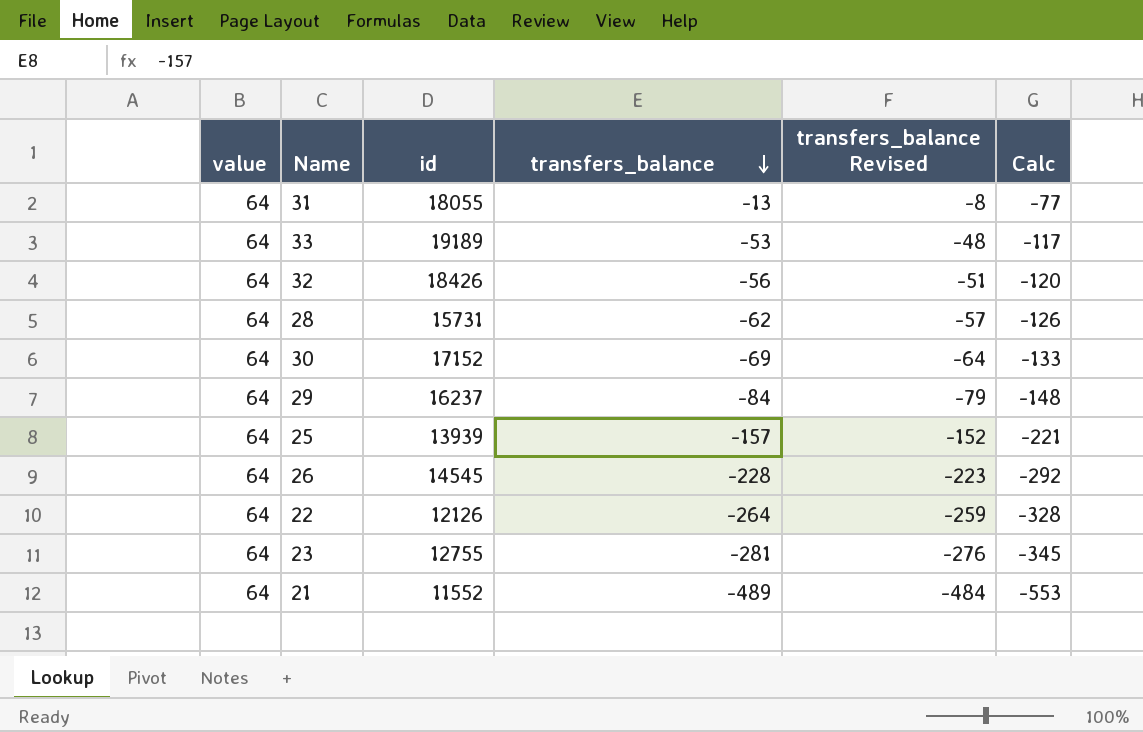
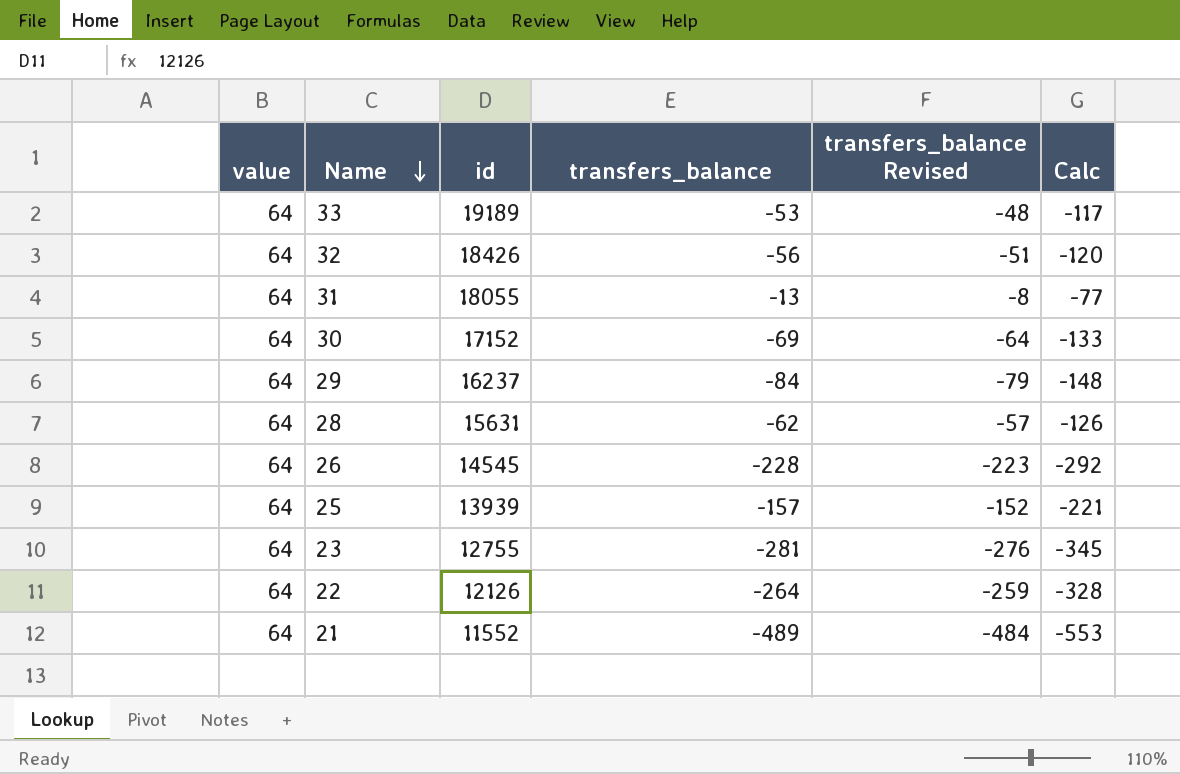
row order: transfers_balance descending -> Name descending
28 | id: 15731 -> 15631

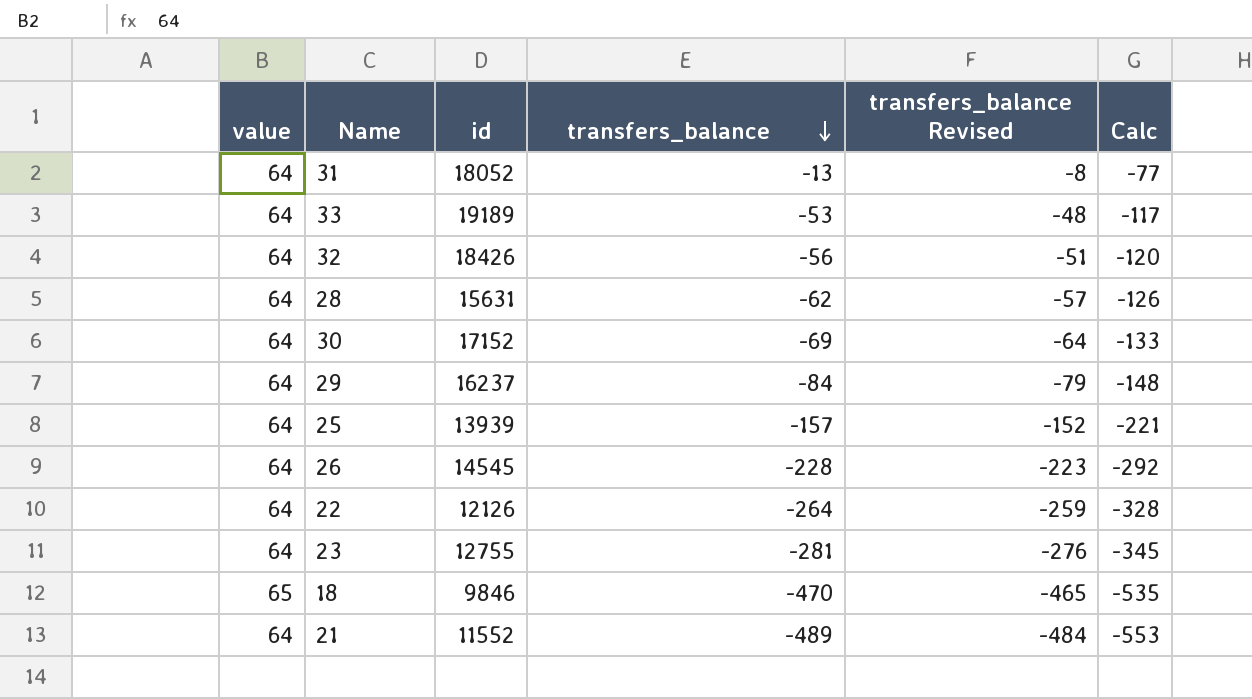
row order: Name descending -> transfers_balance descending
31 | id: 18055 -> 18052
row 18: none -> 65 | 9846 | -470 | -465 | -535

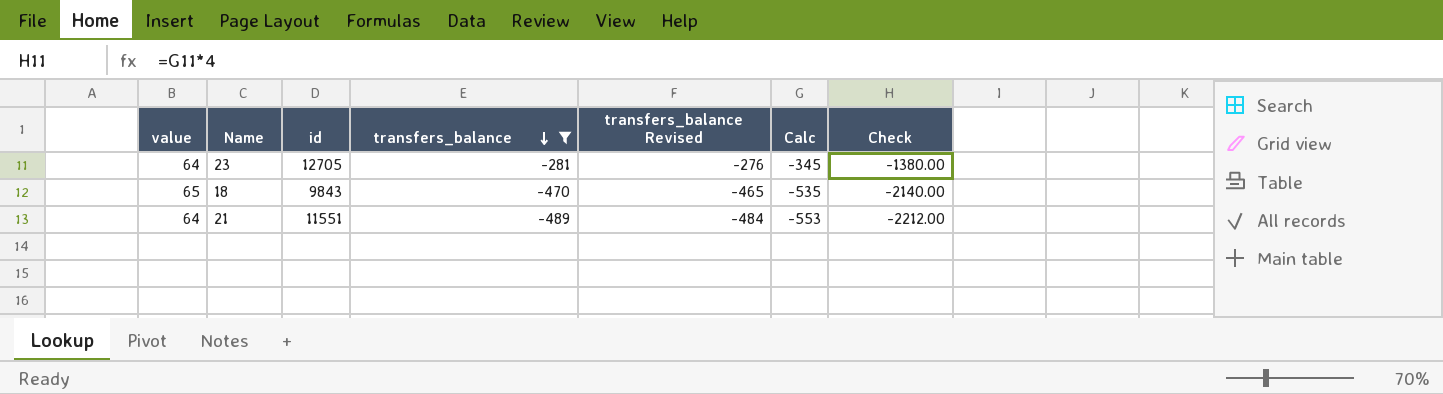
filter: none -> transfers_balance <= -281
column Check | formula: none -> [Calc] * 4
23 | id: 12755 -> 12705
18 | id: 9846 -> 9843
21 | id: 11552 -> 11551

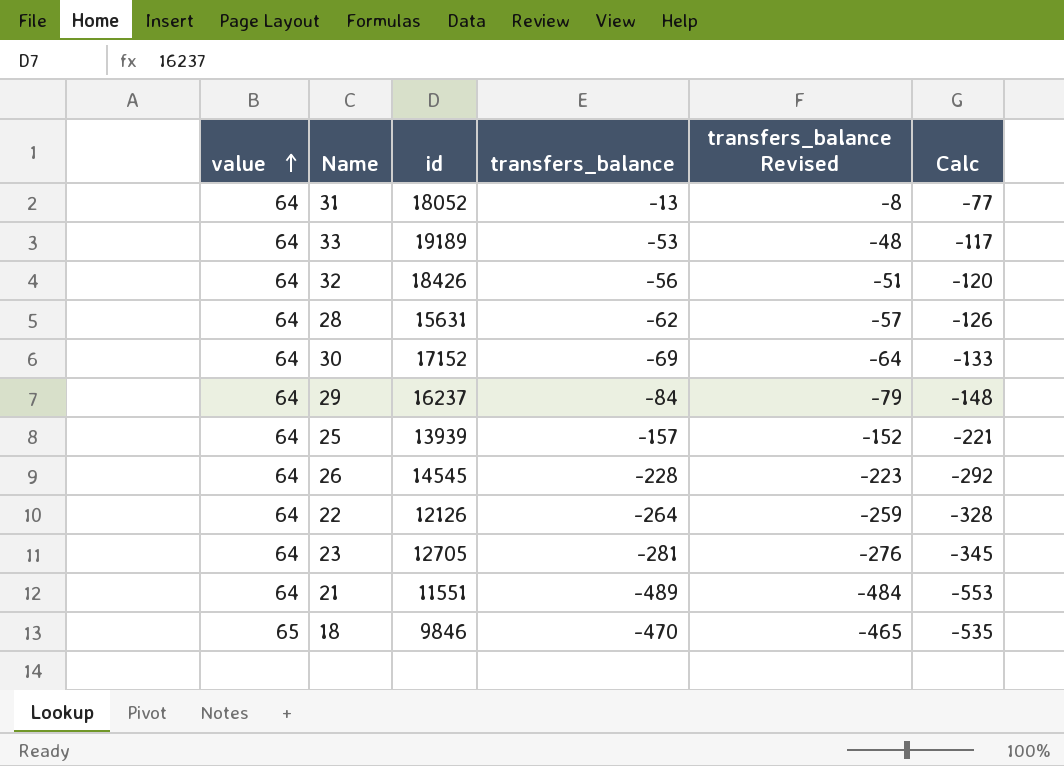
filter: transfers_balance <= -281 -> none
row order: transfers_balance descending -> value ascending
column Check | formula: [Calc] * 4 -> none
18 | id: 9843 -> 9846

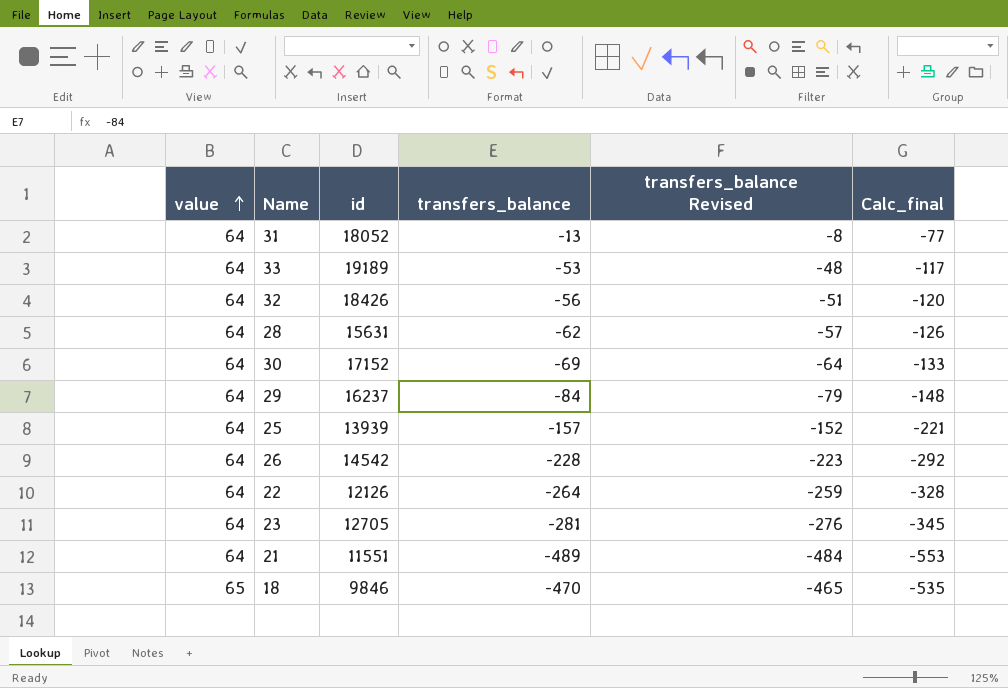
column name: Calc -> Calc_final
26 | id: 14545 -> 14542

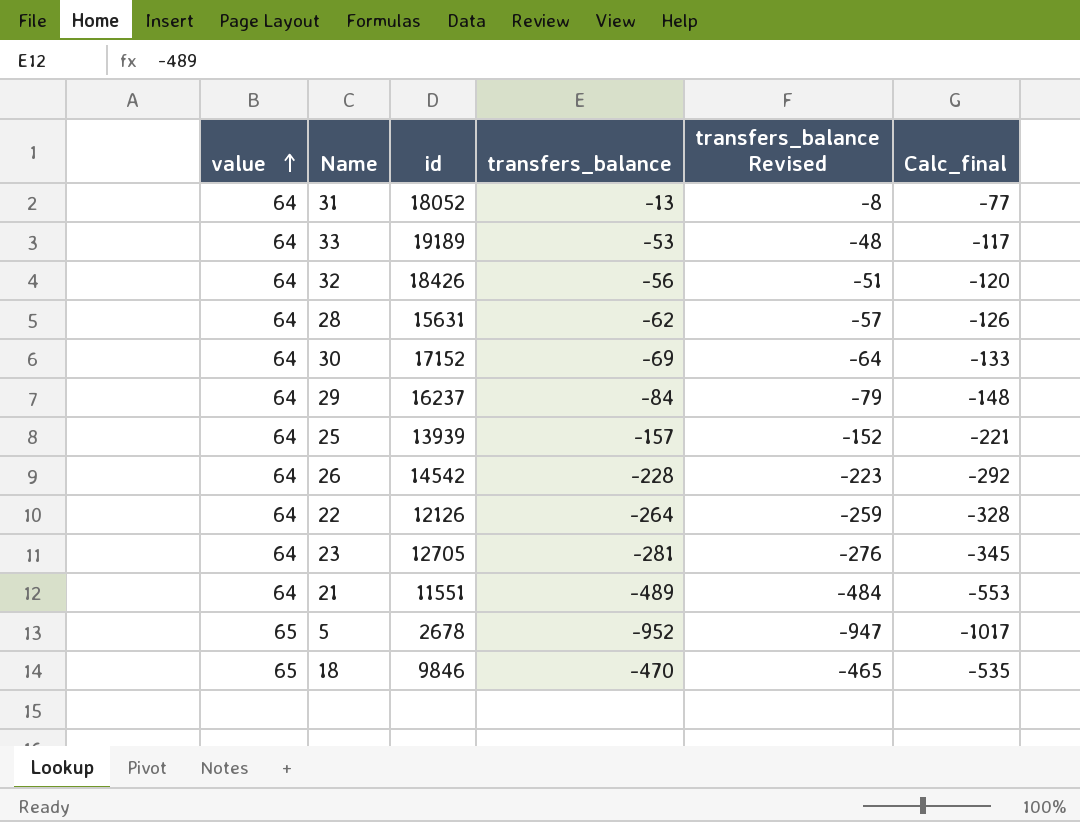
row 5: none -> 65 | 2678 | -952 | -947 | -1017

